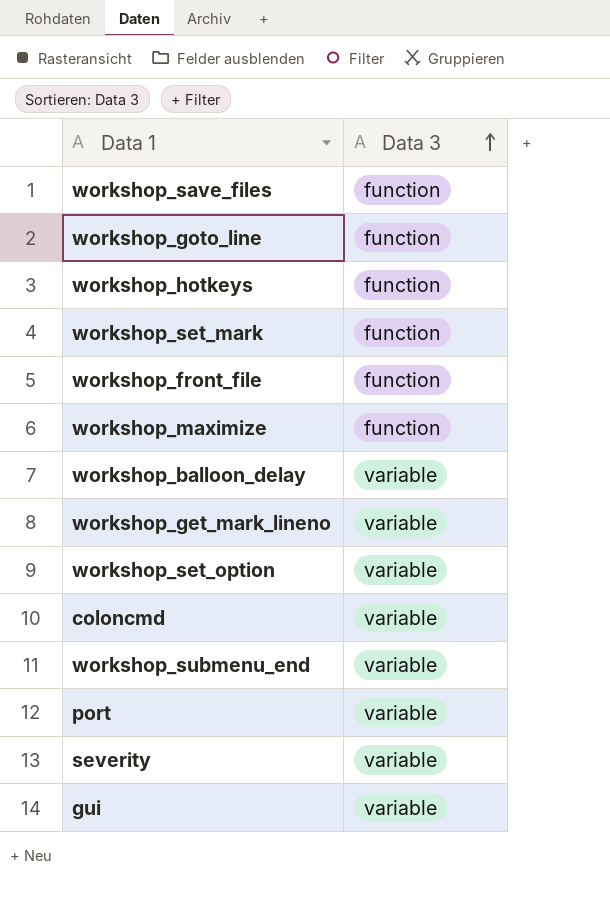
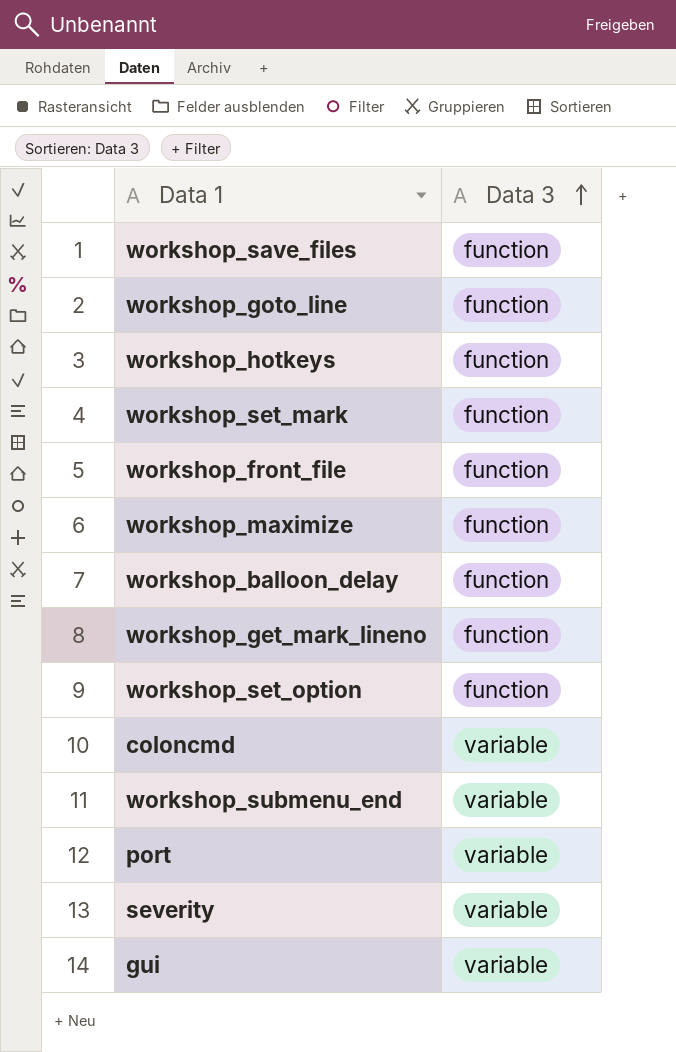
workshop_balloon_delay | Data 3: variable -> function
workshop_get_mark_lineno | Data 3: variable -> function
workshop_set_option | Data 3: variable -> function

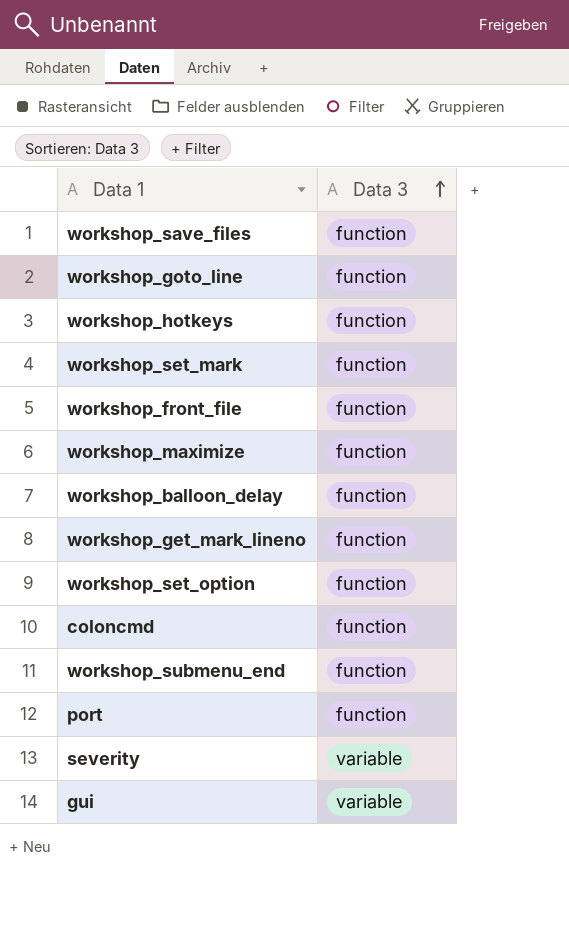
coloncmd | Data 3: variable -> function
workshop_submenu_end | Data 3: variable -> function
port | Data 3: variable -> function

